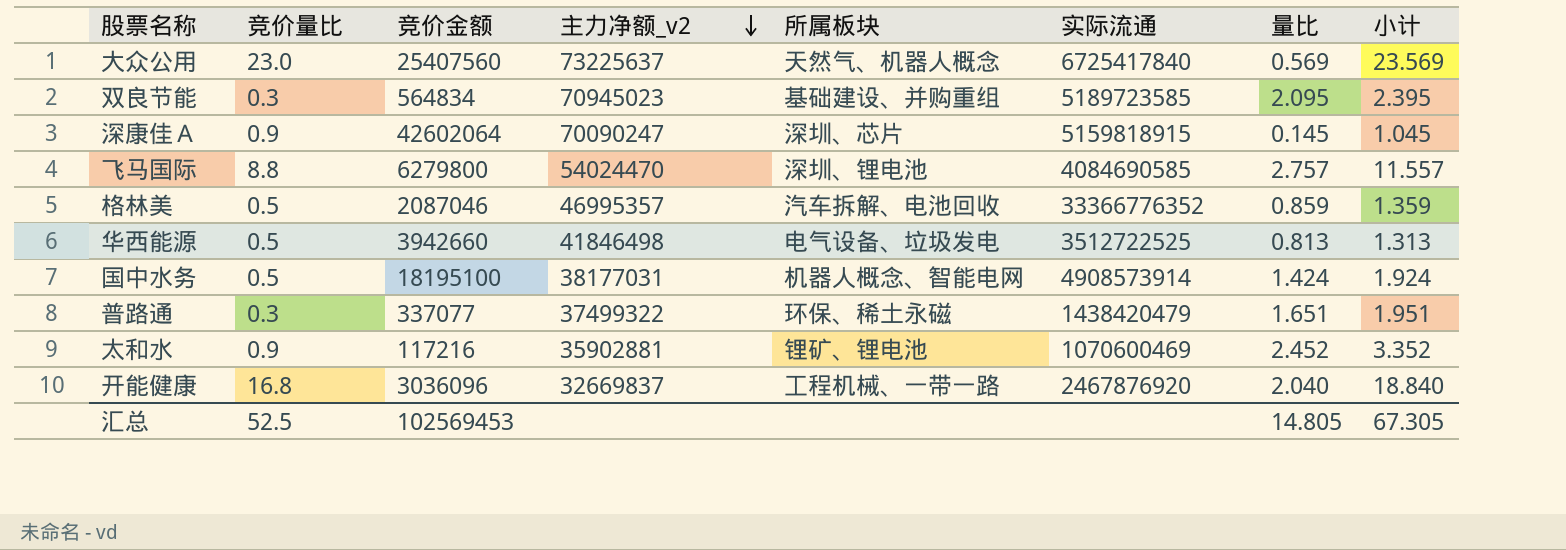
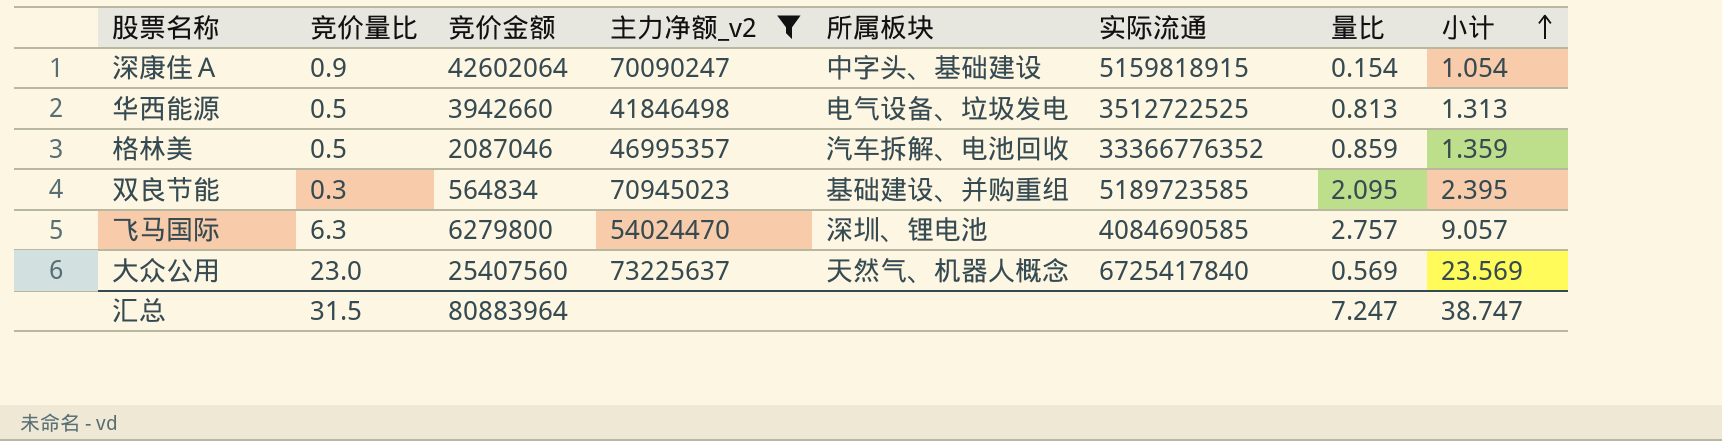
filter: none -> 主力净额_v2 >= 41846498
row order: 主力净额_v2 descending -> 小计 ascending
深康佳Ａ | 所属板块: 深圳、芯片 -> 中字头、基础建设
深康佳Ａ | 量比: 0.145 -> 0.154
深康佳Ａ | 小计: 1.045 -> 1.054
飞马国际 | 竞价量比: 8.8 -> 6.3
飞马国际 | 小计: 11.557 -> 9.057
汇总 | 竞价量比: 52.5 -> 31.5
汇总 | 竞价金额: 102569453 -> 80883964
汇总 | 量比: 14.805 -> 7.247
汇总 | 小计: 67.305 -> 38.747

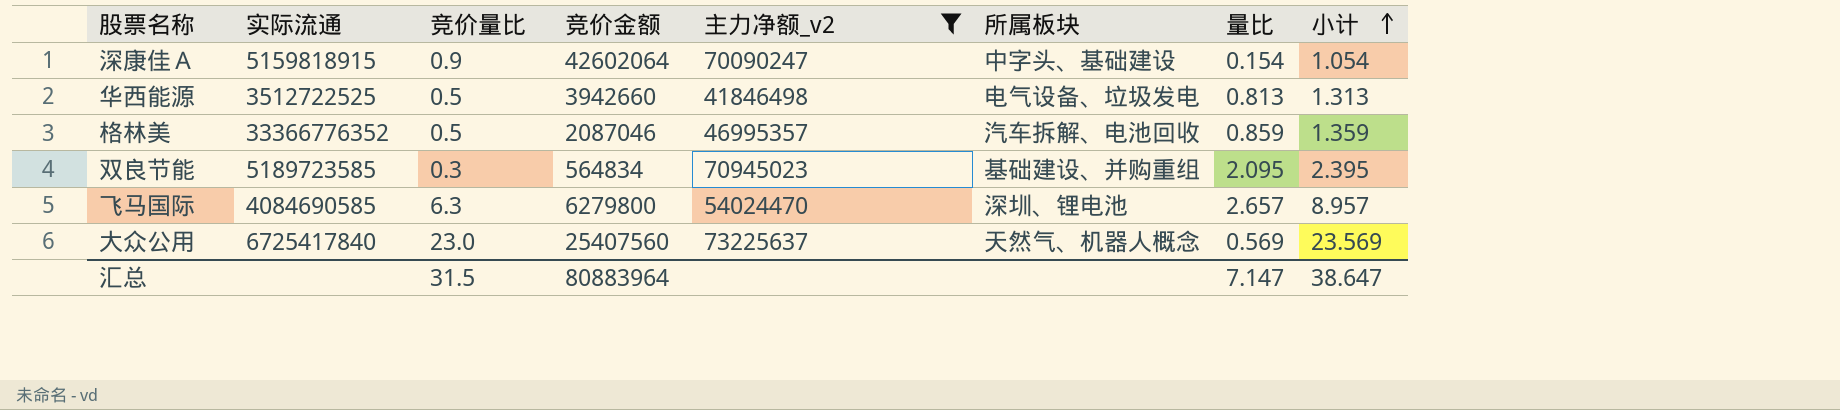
column 实际流通 | position: 6 -> 2
飞马国际 | 量比: 2.757 -> 2.657
飞马国际 | 小计: 9.057 -> 8.957
汇总 | 量比: 7.247 -> 7.147
汇总 | 小计: 38.747 -> 38.647

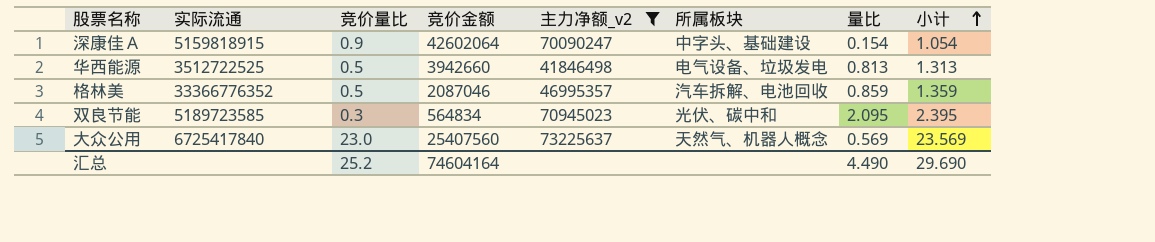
row 飞马国际: 4084690585 | 6.3 | 6279800 | 54024470 | 深圳、锂电池 | 2.657 | 8.957 -> none
双良节能 | 所属板块: 基础建设、并购重组 -> 光伏、碳中和
汇总 | 竞价量比: 31.5 -> 25.2
汇总 | 竞价金额: 80883964 -> 74604164
汇总 | 量比: 7.147 -> 4.490
汇总 | 小计: 38.647 -> 29.690

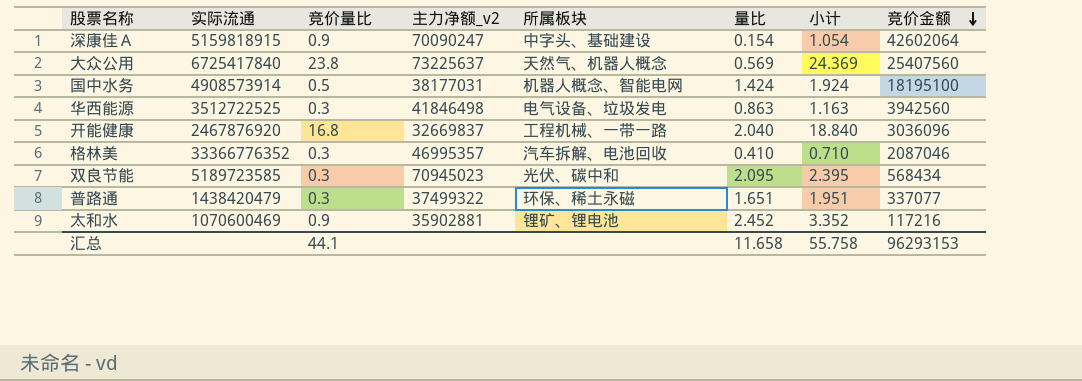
filter: 主力净额_v2 >= 41846498 -> none
row order: 小计 ascending -> 竞价金额 descending
column 竞价金额 | position: 4 -> 8
大众公用 | 竞价量比: 23.0 -> 23.8
大众公用 | 小计: 23.569 -> 24.369
华西能源 | 竞价量比: 0.5 -> 0.3
华西能源 | 量比: 0.813 -> 0.863
华西能源 | 小计: 1.313 -> 1.163
华西能源 | 竞价金额: 3942660 -> 3942560
格林美 | 竞价量比: 0.5 -> 0.3
格林美 | 量比: 0.859 -> 0.410
格林美 | 小计: 1.359 -> 0.710
双良节能 | 竞价金额: 564834 -> 568434
汇总 | 竞价量比: 25.2 -> 44.1
汇总 | 量比: 4.490 -> 11.658
汇总 | 小计: 29.690 -> 55.758
汇总 | 竞价金额: 74604164 -> 96293153

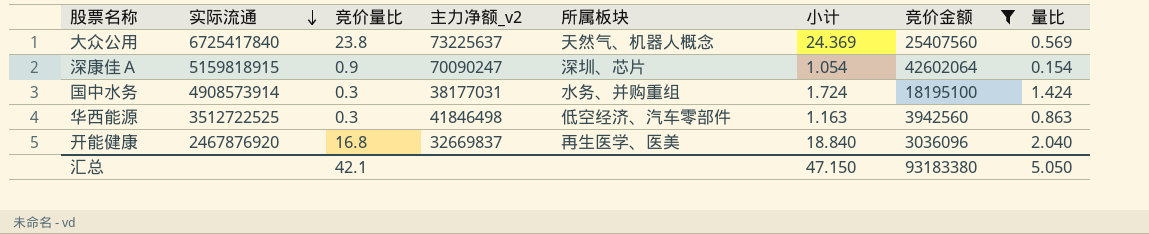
filter: none -> 竞价金额 >= 3036096
row order: 竞价金额 descending -> 实际流通 descending
column 量比 | position: 6 -> 8
深康佳Ａ | 所属板块: 中字头、基础建设 -> 深圳、芯片
国中水务 | 竞价量比: 0.5 -> 0.3
国中水务 | 所属板块: 机器人概念、智能电网 -> 水务、并购重组
国中水务 | 小计: 1.924 -> 1.724
华西能源 | 所属板块: 电气设备、垃圾发电 -> 低空经济、汽车零部件
开能健康 | 所属板块: 工程机械、一带一路 -> 再生医学、医美
汇总 | 竞价量比: 44.1 -> 42.1
汇总 | 小计: 55.758 -> 47.150
汇总 | 竞价金额: 96293153 -> 93183380
汇总 | 量比: 11.658 -> 5.050

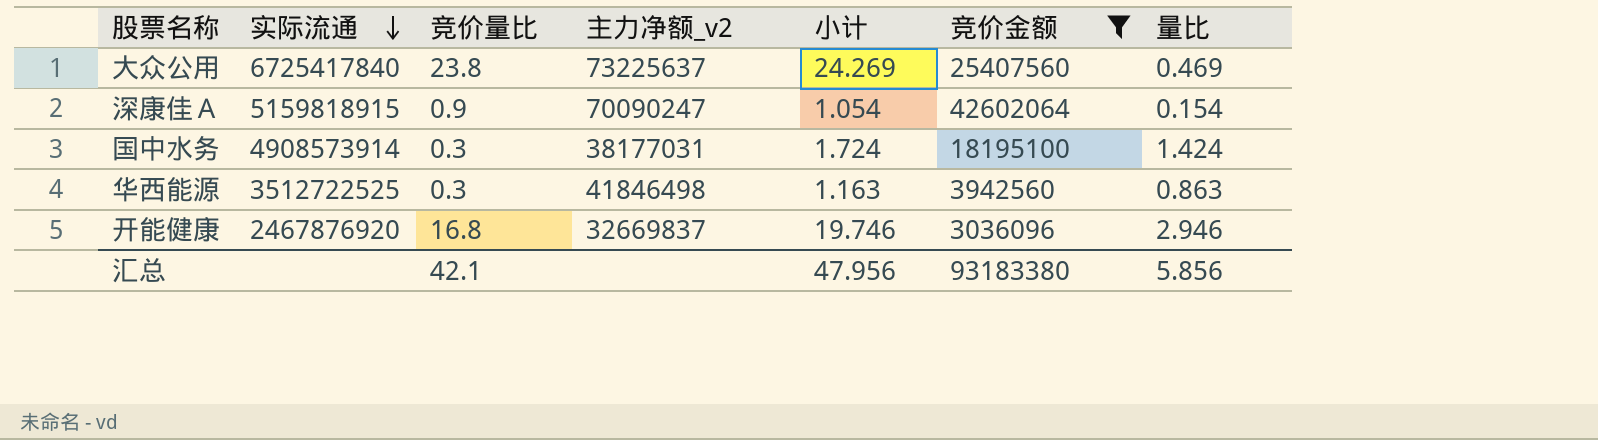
column 所属板块 | position: 5 -> none
大众公用 | 小计: 24.369 -> 24.269
大众公用 | 量比: 0.569 -> 0.469
开能健康 | 小计: 18.840 -> 19.746
开能健康 | 量比: 2.040 -> 2.946
汇总 | 小计: 47.150 -> 47.956
汇总 | 量比: 5.050 -> 5.856

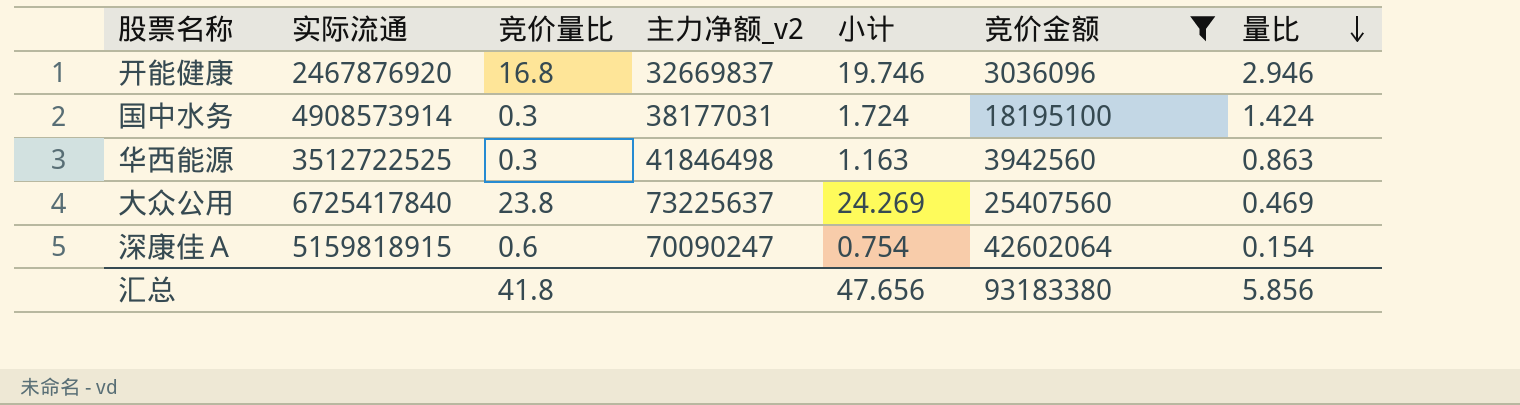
row order: 实际流通 descending -> 量比 descending
深康佳Ａ | 竞价量比: 0.9 -> 0.6
深康佳Ａ | 小计: 1.054 -> 0.754
汇总 | 竞价量比: 42.1 -> 41.8
汇总 | 小计: 47.956 -> 47.656

